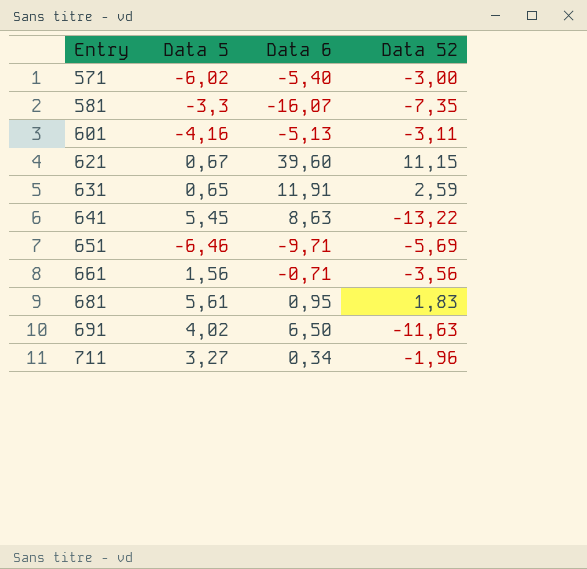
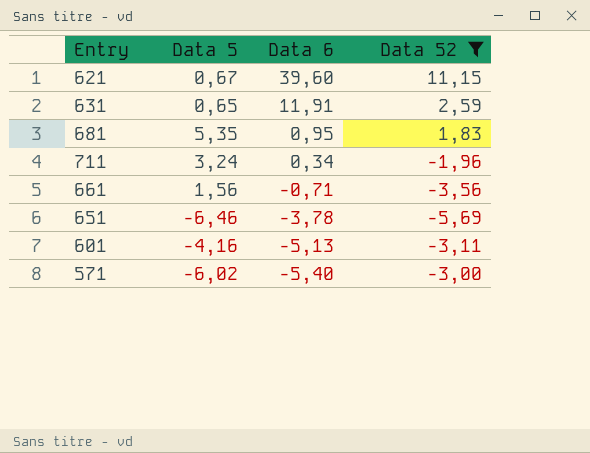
filter: none -> Data 52 >= -5,69
row order: Entry ascending -> Data 6 descending
681 | Data 5: 5,61 -> 5,35
711 | Data 5: 3,27 -> 3,24
651 | Data 6: -9,71 -> -3,78

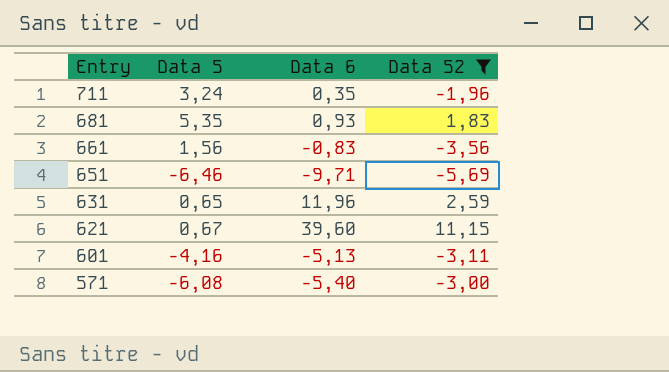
row order: Data 6 descending -> Entry descending
711 | Data 6: 0,34 -> 0,35
681 | Data 6: 0,95 -> 0,93
661 | Data 6: -0,71 -> -0,83
651 | Data 6: -3,78 -> -9,71
631 | Data 6: 11,91 -> 11,96
571 | Data 5: -6,02 -> -6,08

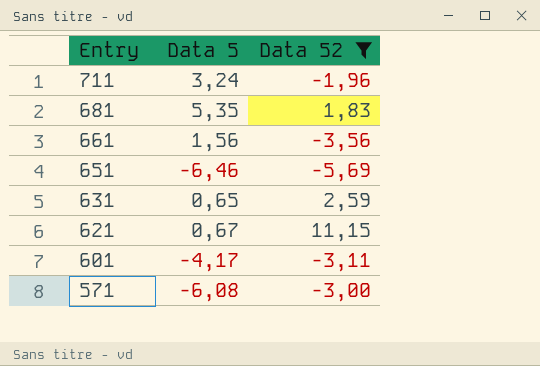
column Data 6 | position: 3 -> none
601 | Data 5: -4,16 -> -4,17

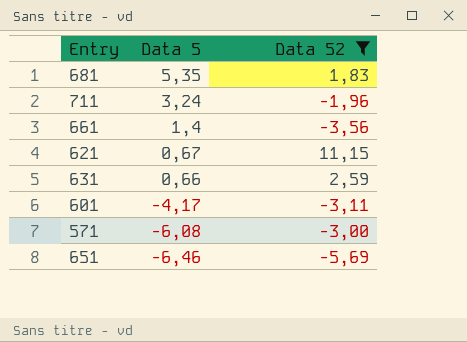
row order: Entry descending -> Data 5 descending
661 | Data 5: 1,56 -> 1,4
631 | Data 5: 0,65 -> 0,66

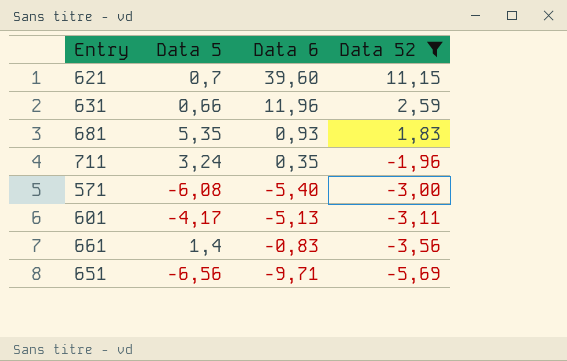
row order: Data 5 descending -> Data 52 descending
column Data 6 | position: none -> 3
621 | Data 5: 0,67 -> 0,7
651 | Data 5: -6,46 -> -6,56

